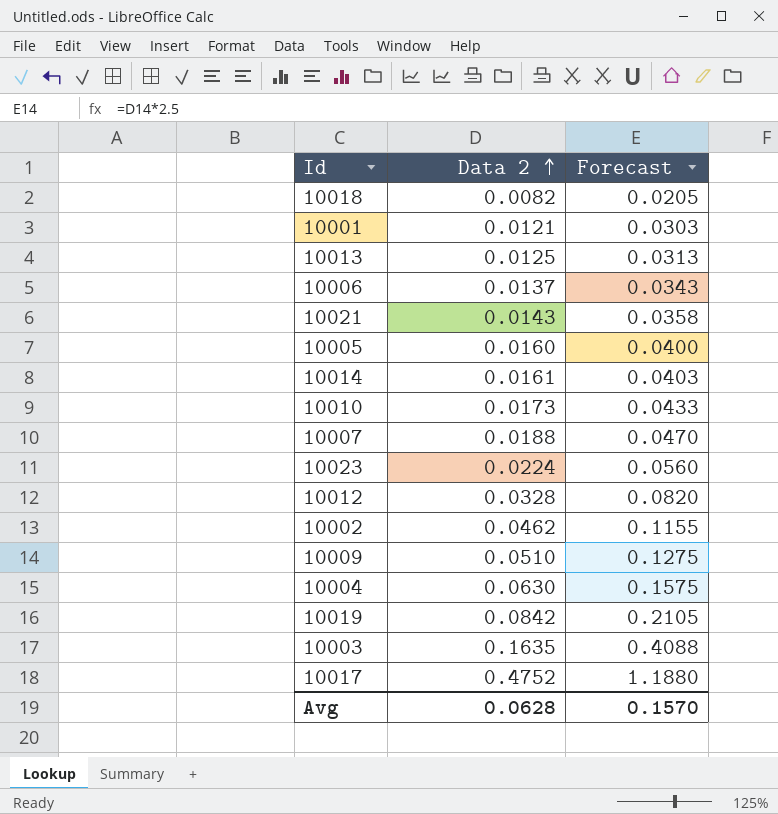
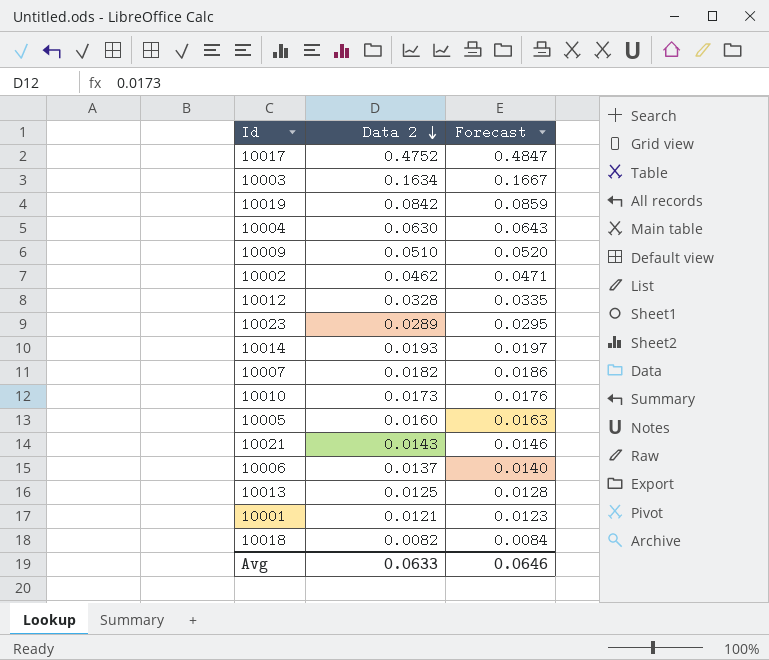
row order: Data 2 ascending -> Data 2 descending
column Forecast | formula: [Data 2] * 2.5 -> [Data 2] * 1.02
10003 | Data 2: 0.1635 -> 0.1634
10023 | Data 2: 0.0224 -> 0.0289
10014 | Data 2: 0.0161 -> 0.0193
10007 | Data 2: 0.0188 -> 0.0182
Avg | Data 2: 0.0628 -> 0.0633
Avg | Forecast: 0.1570 -> 0.0646

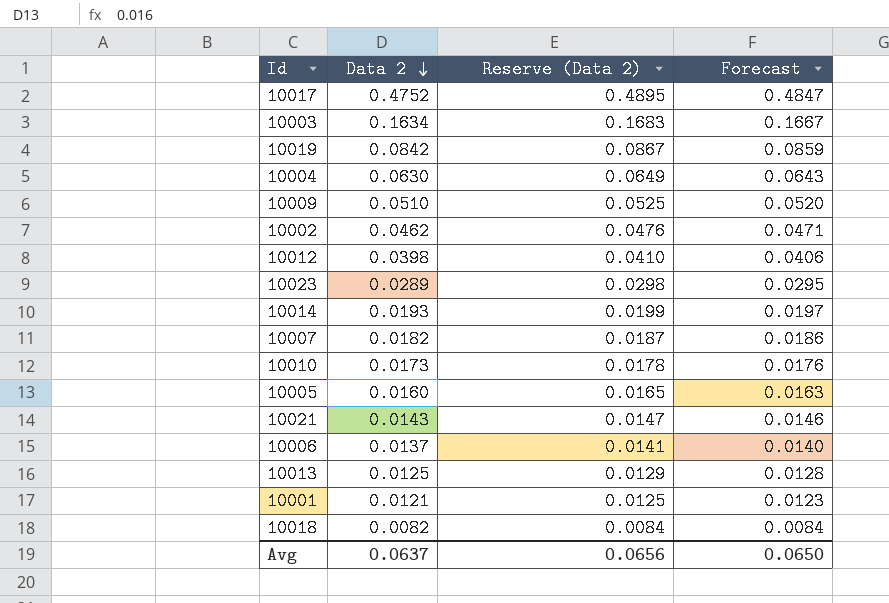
column Reserve (Data 2) | formula: none -> [Data 2] * 1.03
10012 | Data 2: 0.0328 -> 0.0398
10012 | Forecast: 0.0335 -> 0.0406
Avg | Data 2: 0.0633 -> 0.0637
Avg | Forecast: 0.0646 -> 0.0650

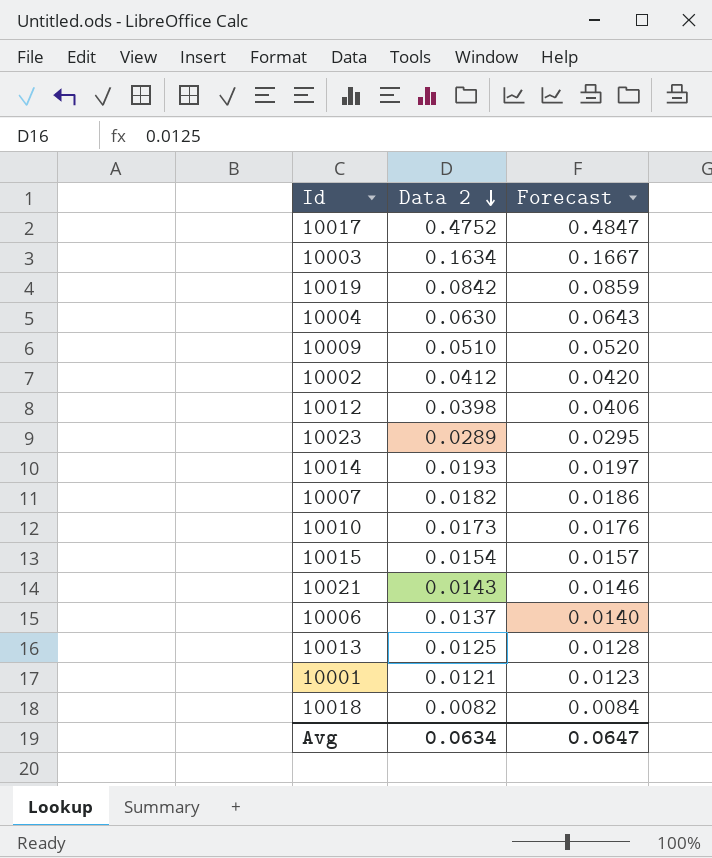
column Reserve (Data 2) | formula: [Data 2] * 1.03 -> none
row 10005: 0.0160 | 0.0165 | 0.0163 -> none
10002 | Data 2: 0.0462 -> 0.0412
10002 | Forecast: 0.0471 -> 0.0420
row 10015: none -> 0.0154 | 0.0157
Avg | Data 2: 0.0637 -> 0.0634
Avg | Forecast: 0.0650 -> 0.0647

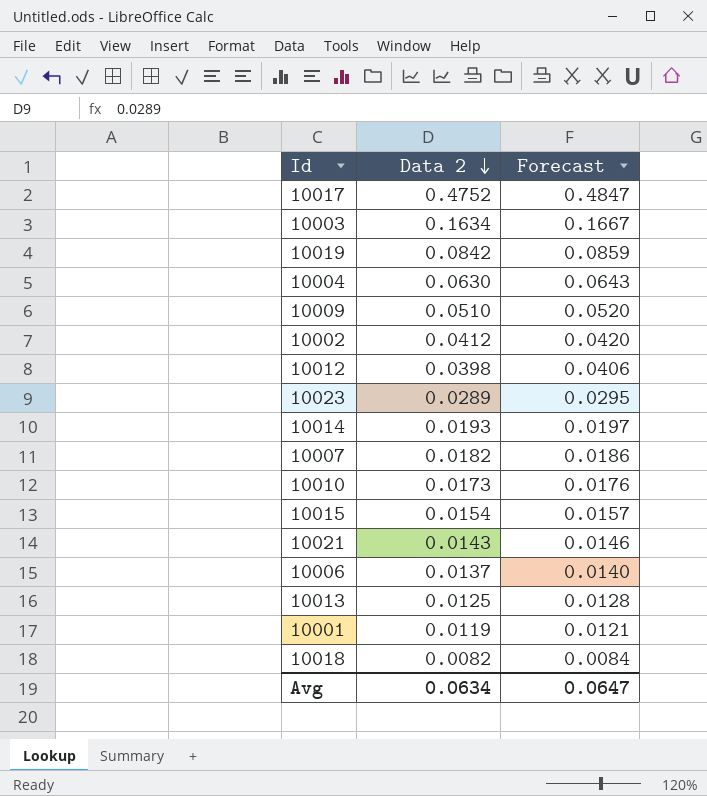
10001 | Data 2: 0.0121 -> 0.0119
10001 | Forecast: 0.0123 -> 0.0121

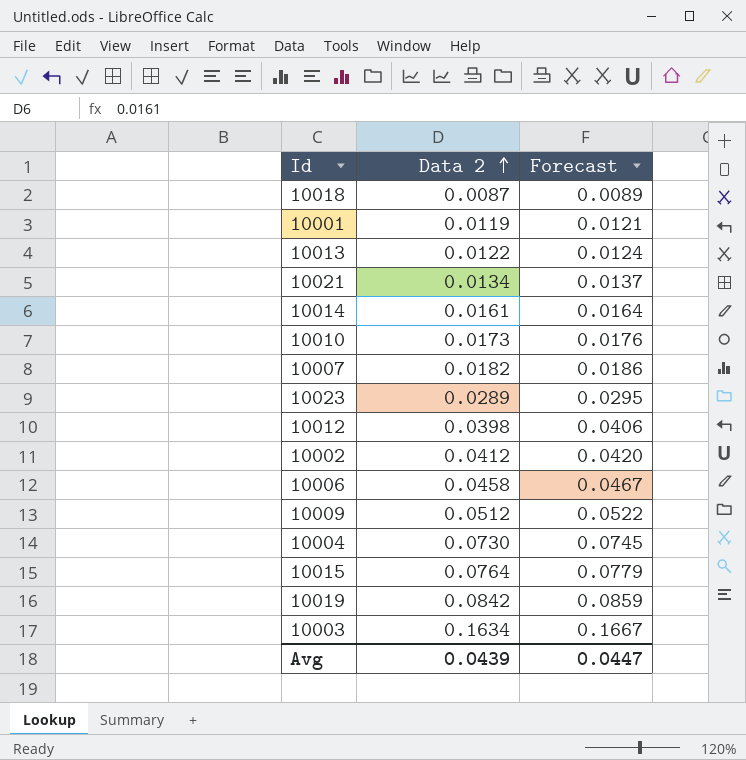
row order: Data 2 descending -> Data 2 ascending
row 10017: 0.4752 | 0.4847 -> none
10018 | Data 2: 0.0082 -> 0.0087
10018 | Forecast: 0.0084 -> 0.0089
10013 | Data 2: 0.0125 -> 0.0122
10013 | Forecast: 0.0128 -> 0.0124
10021 | Data 2: 0.0143 -> 0.0134
10021 | Forecast: 0.0146 -> 0.0137
10014 | Data 2: 0.0193 -> 0.0161
10014 | Forecast: 0.0197 -> 0.0164
10006 | Data 2: 0.0137 -> 0.0458
10006 | Forecast: 0.0140 -> 0.0467
10009 | Data 2: 0.0510 -> 0.0512
10009 | Forecast: 0.0520 -> 0.0522
10004 | Data 2: 0.0630 -> 0.0730
10004 | Forecast: 0.0643 -> 0.0745
10015 | Data 2: 0.0154 -> 0.0764
10015 | Forecast: 0.0157 -> 0.0779
Avg | Data 2: 0.0634 -> 0.0439
Avg | Forecast: 0.0647 -> 0.0447

